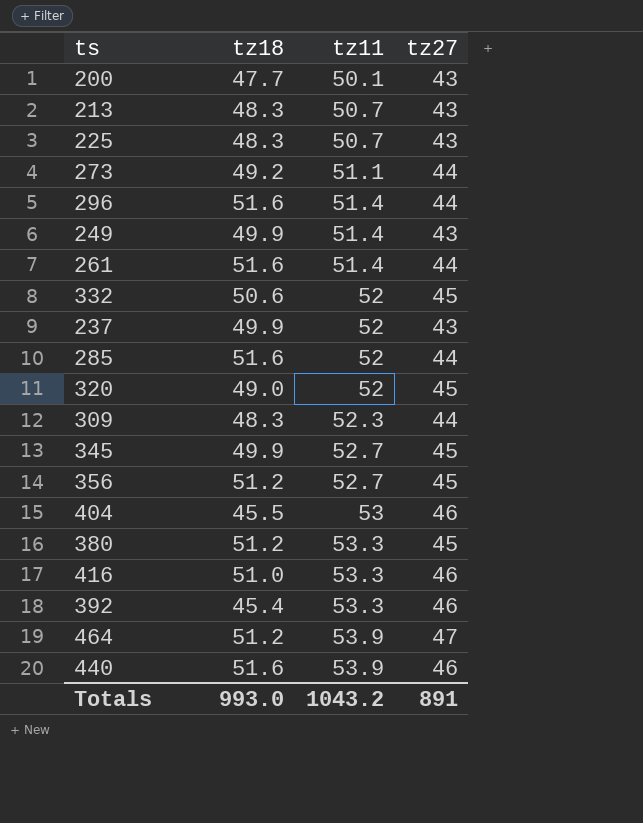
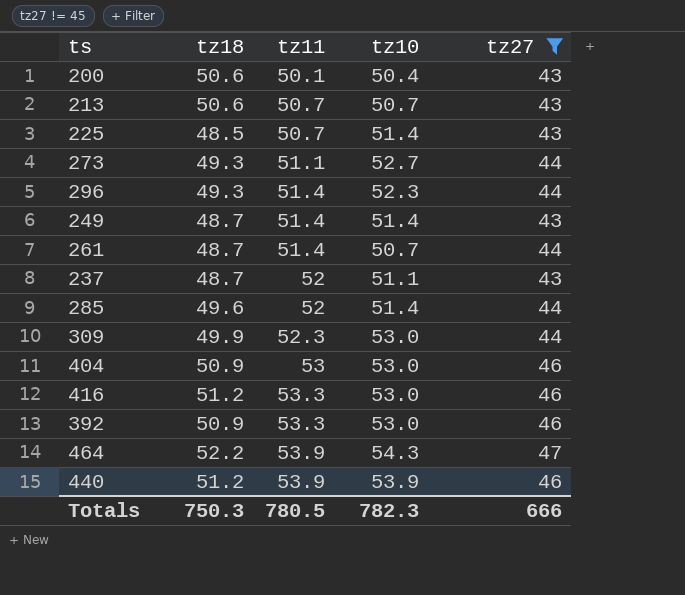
filter: none -> tz27 != 45
column tz10 | position: none -> 4
200 | tz18: 47.7 -> 50.6
213 | tz18: 48.3 -> 50.6
225 | tz18: 48.3 -> 48.5
273 | tz18: 49.2 -> 49.3
296 | tz18: 51.6 -> 49.3
249 | tz18: 49.9 -> 48.7
261 | tz18: 51.6 -> 48.7
237 | tz18: 49.9 -> 48.7
285 | tz18: 51.6 -> 49.6
309 | tz18: 48.3 -> 49.9
404 | tz18: 45.5 -> 50.9
416 | tz18: 51.0 -> 51.2
392 | tz18: 45.4 -> 50.9
464 | tz18: 51.2 -> 52.2
440 | tz18: 51.6 -> 51.2
Totals | tz18: 993.0 -> 750.3
Totals | tz11: 1043.2 -> 780.5
Totals | tz27: 891 -> 666

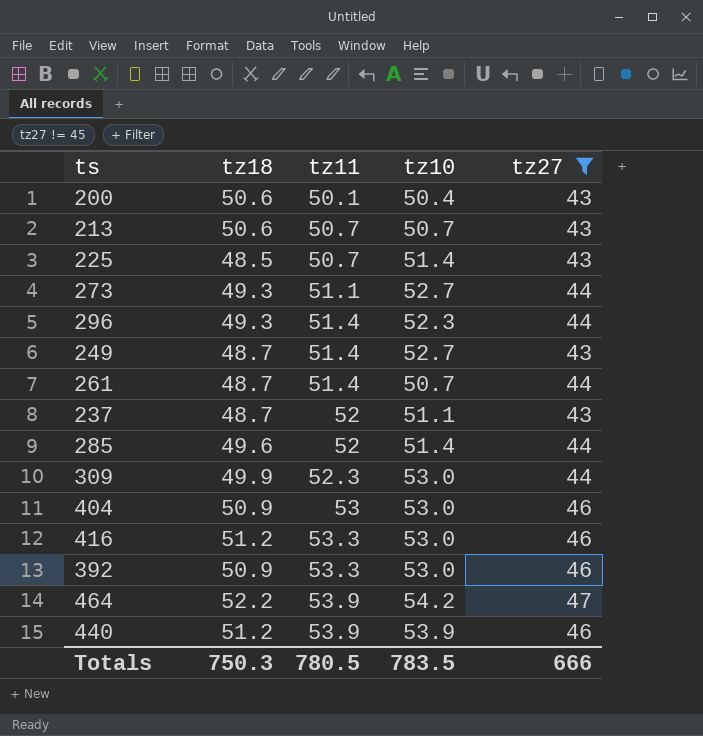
249 | tz10: 51.4 -> 52.7
464 | tz10: 54.3 -> 54.2
Totals | tz10: 782.3 -> 783.5

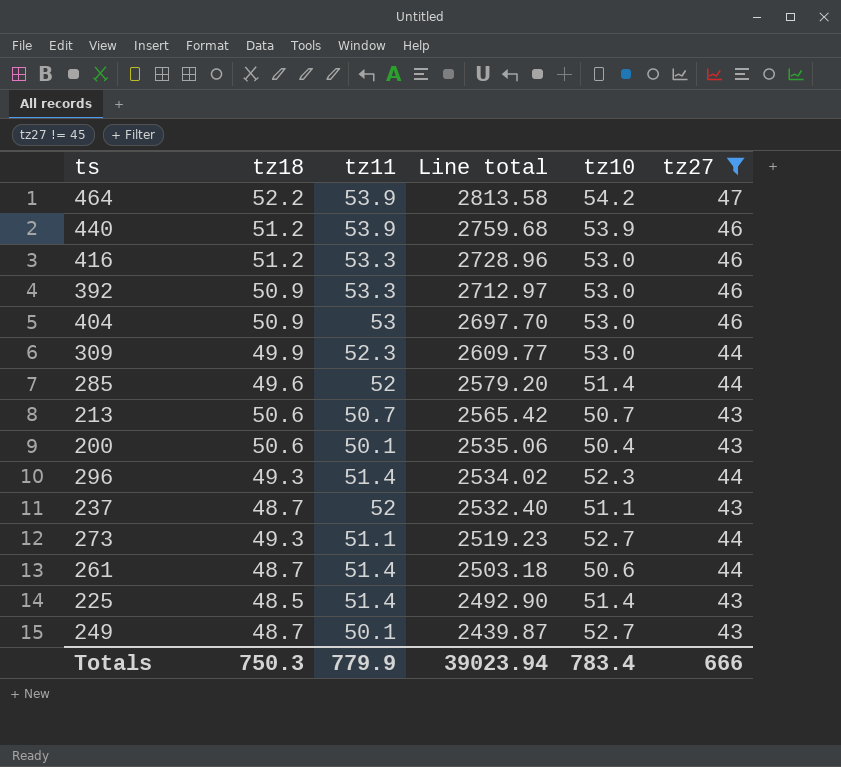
row order: tz11 ascending -> Line total descending
column Line total | formula: none -> [tz18] * [tz11]
261 | tz10: 50.7 -> 50.6
225 | tz11: 50.7 -> 51.4
249 | tz11: 51.4 -> 50.1
Totals | tz11: 780.5 -> 779.9
Totals | tz10: 783.5 -> 783.4

